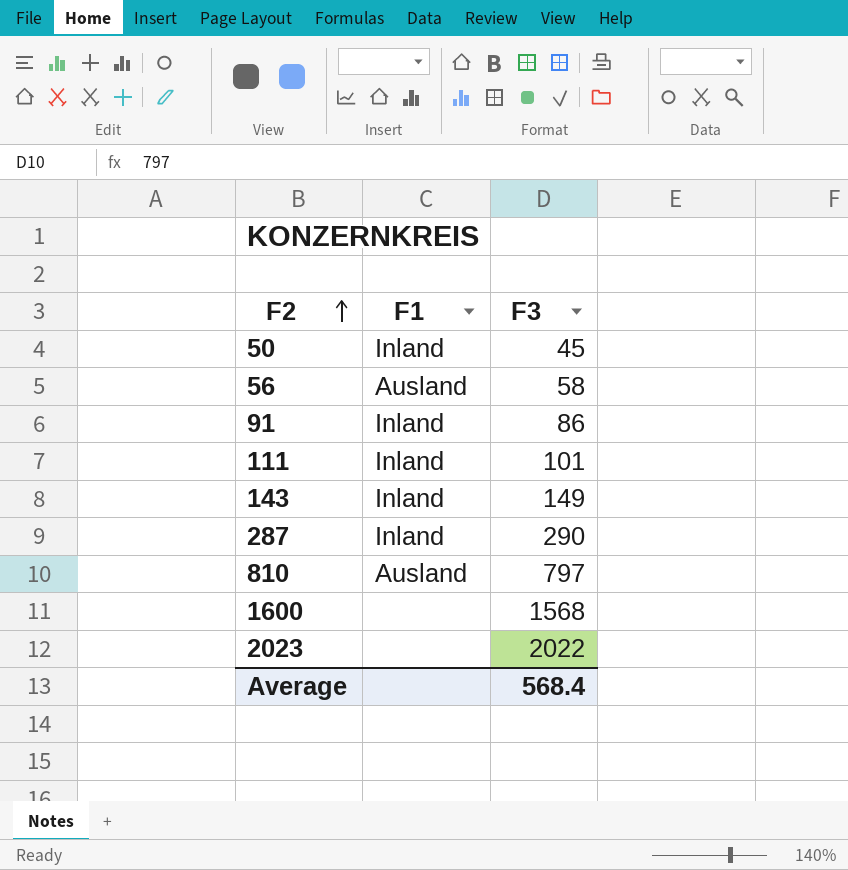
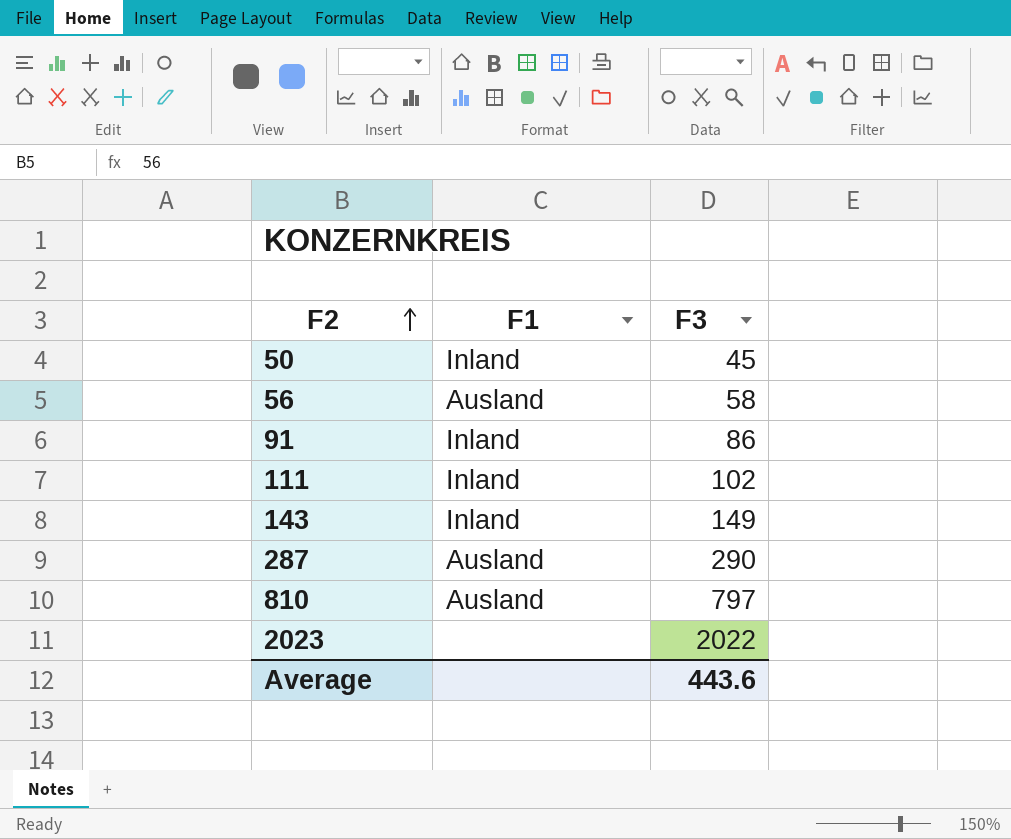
row 1600: none | 1568 -> none
111 | F3: 101 -> 102
287 | F1: Inland -> Ausland
Average | F3: 568.4 -> 443.6

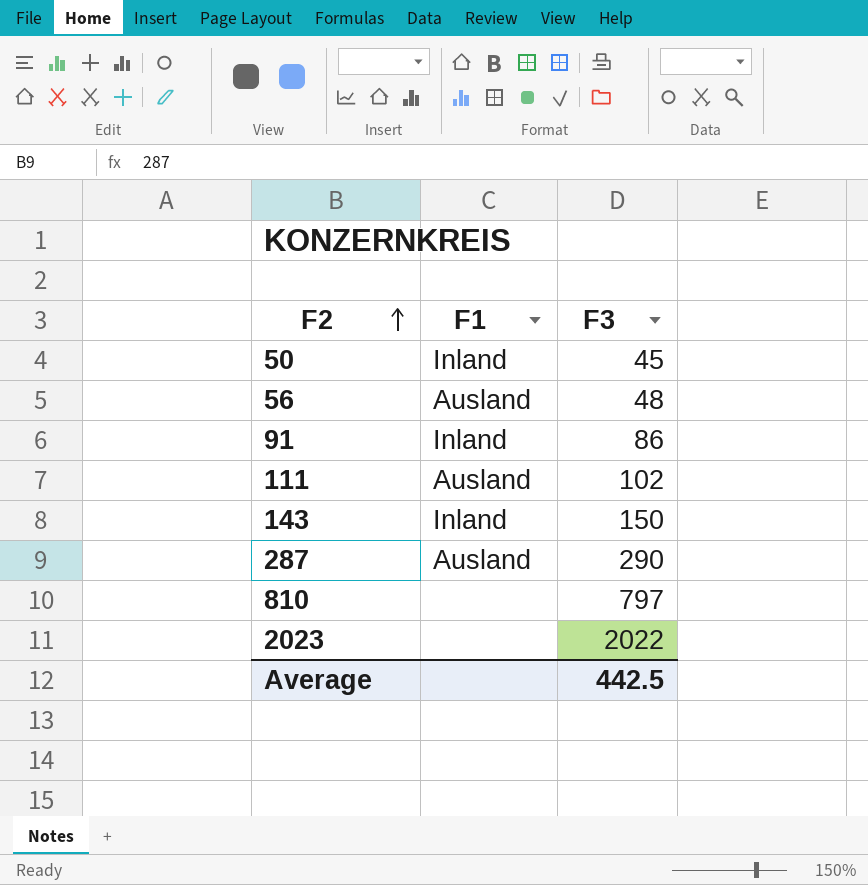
56 | F3: 58 -> 48
111 | F1: Inland -> Ausland
143 | F3: 149 -> 150
810 | F1: Ausland -> none
Average | F3: 443.6 -> 442.5

